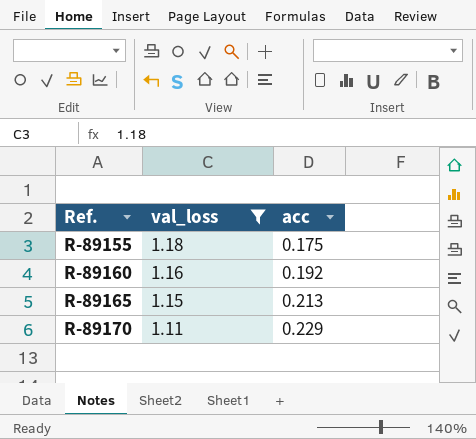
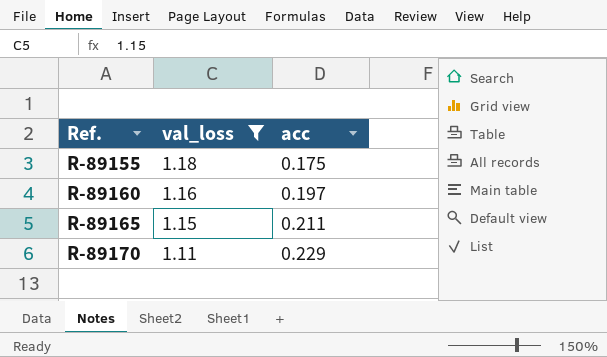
R-89160 | acc: 0.192 -> 0.197
R-89165 | acc: 0.213 -> 0.211

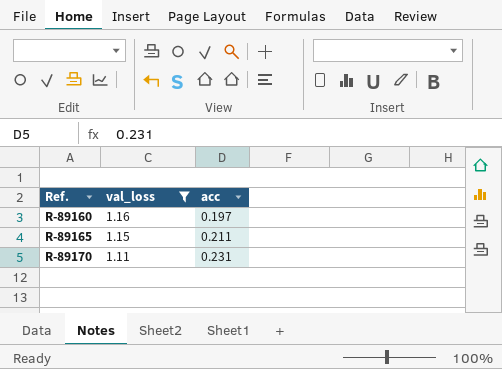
row R-89155: 1.18 | 0.175 -> none
R-89170 | acc: 0.229 -> 0.231

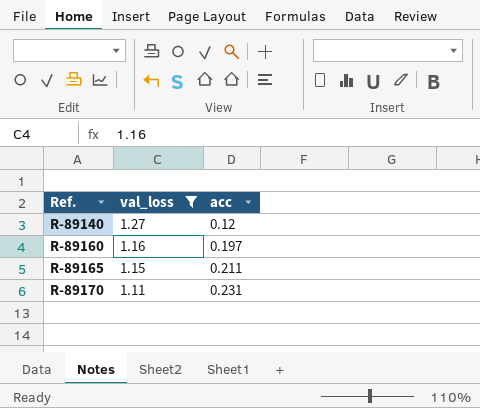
row R-89140: none -> 1.27 | 0.12

